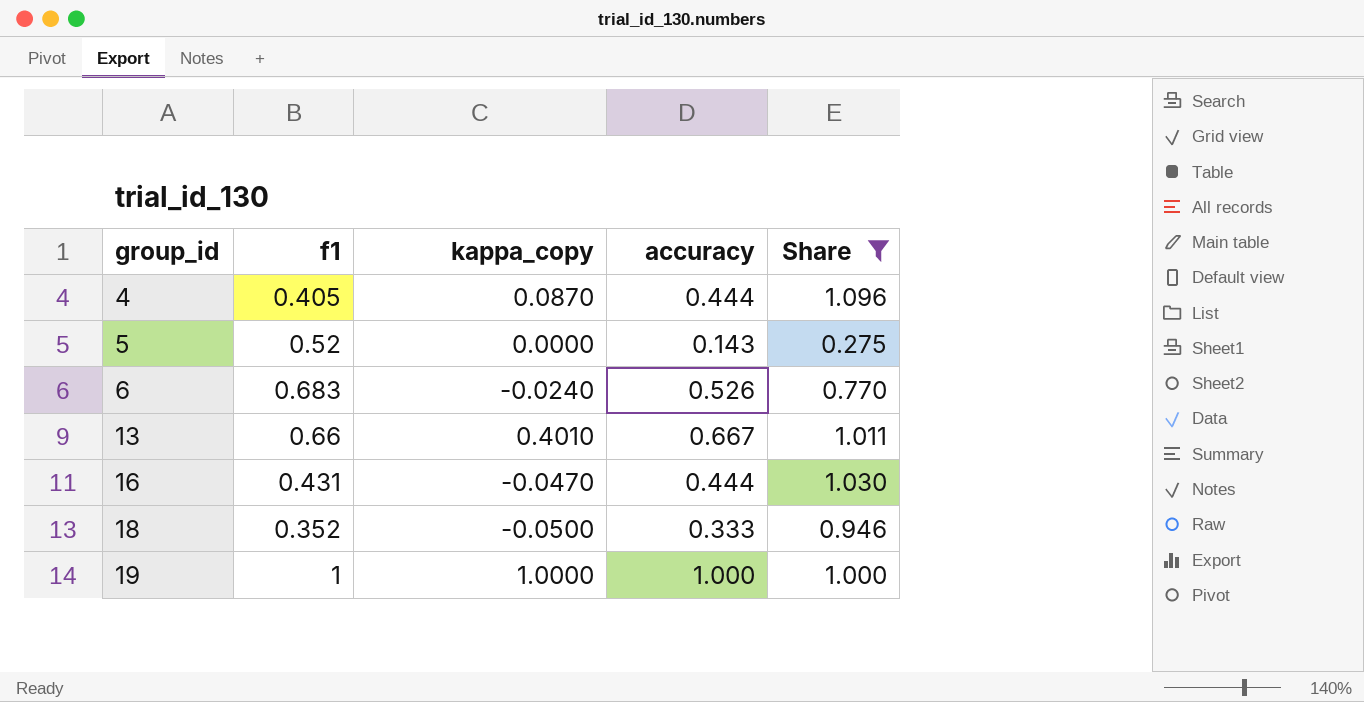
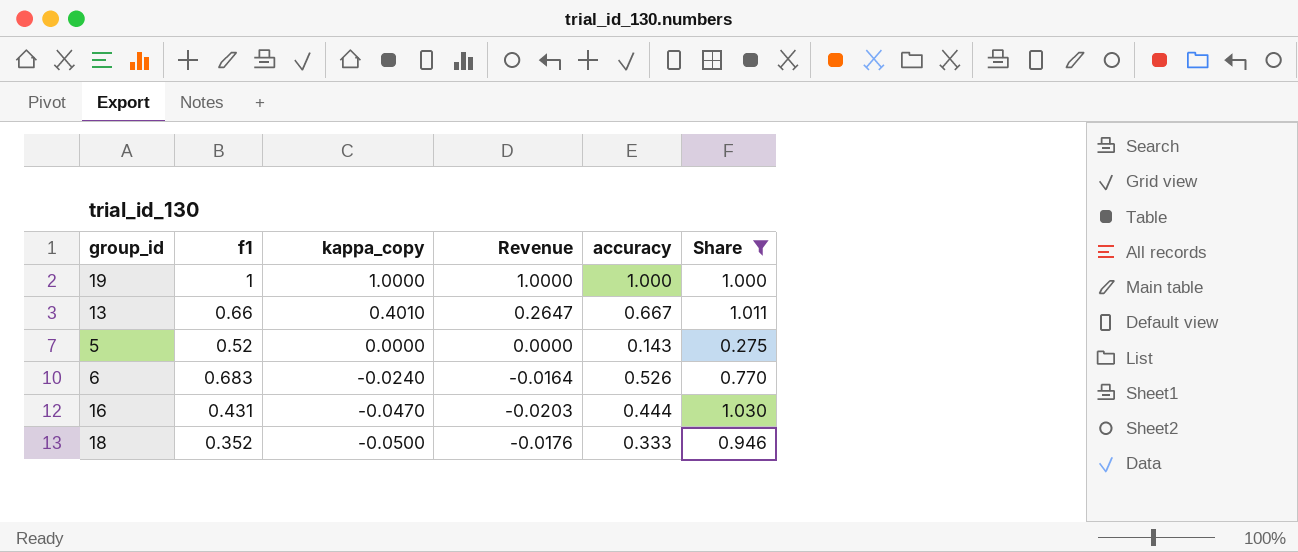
row order: group_id ascending -> kappa_copy descending
column Revenue | formula: none -> [f1] * [kappa_copy]
row 4: 0.405 | 0.0870 | 0.444 | 1.096 -> none

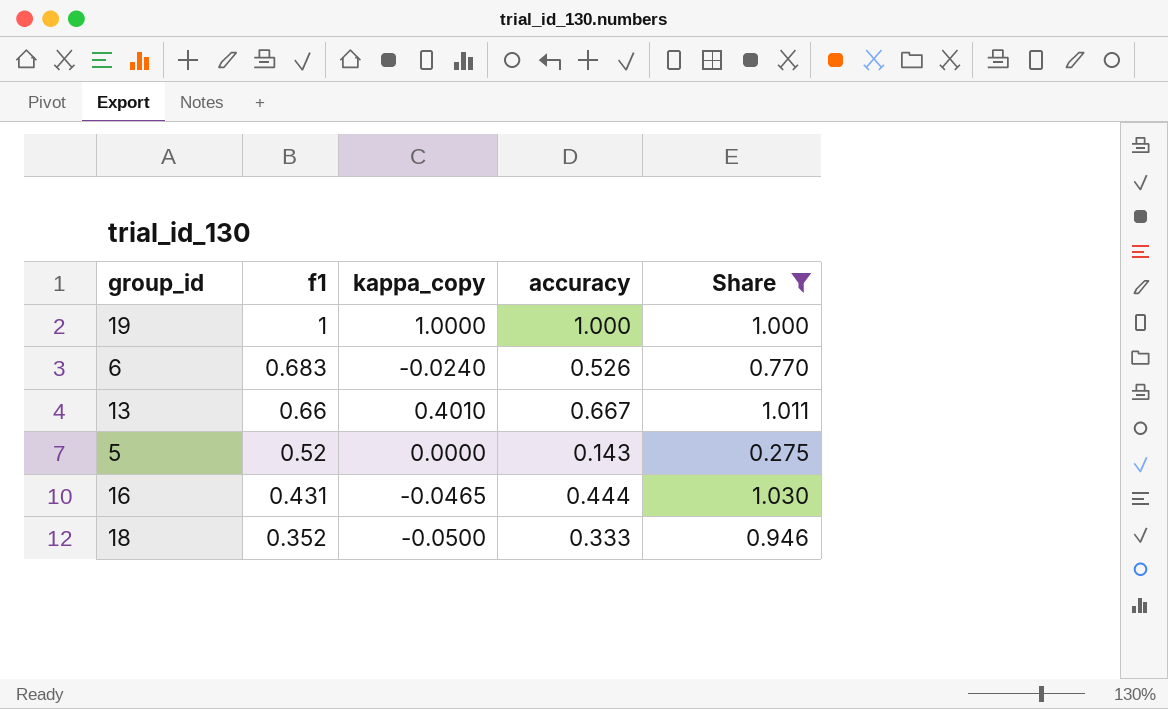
row order: kappa_copy descending -> f1 descending
column Revenue | formula: [f1] * [kappa_copy] -> none
16 | kappa_copy: -0.0470 -> -0.0465

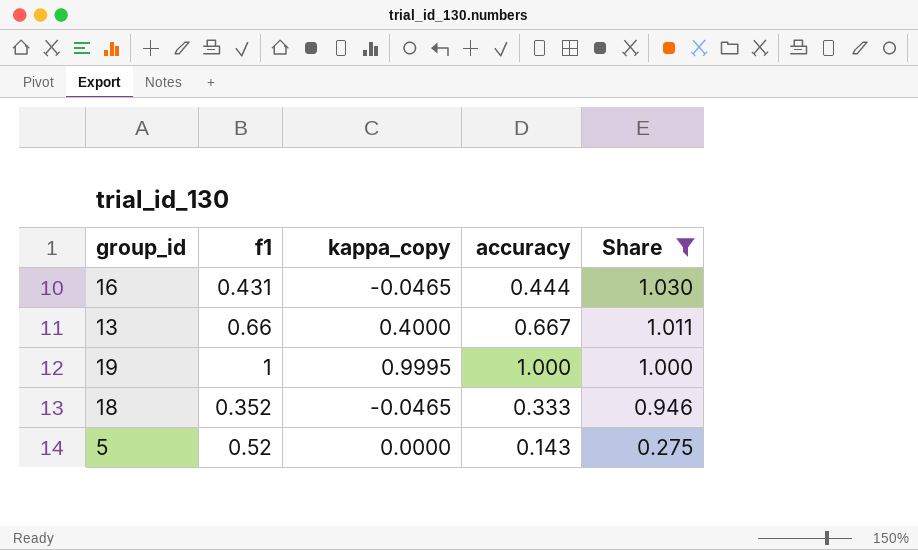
row order: f1 descending -> Share descending
row 6: 0.683 | -0.0240 | 0.526 | 0.770 -> none
13 | kappa_copy: 0.4010 -> 0.4000
19 | kappa_copy: 1.0000 -> 0.9995
18 | kappa_copy: -0.0500 -> -0.0465

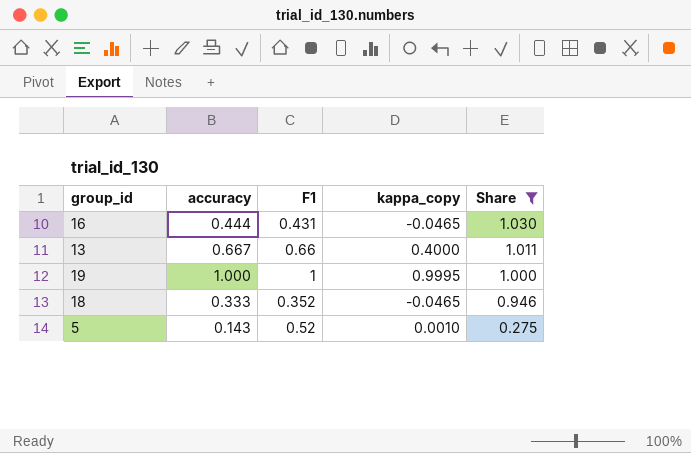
column accuracy | position: 4 -> 2
column name: f1 -> F1
5 | kappa_copy: 0.0000 -> 0.0010

